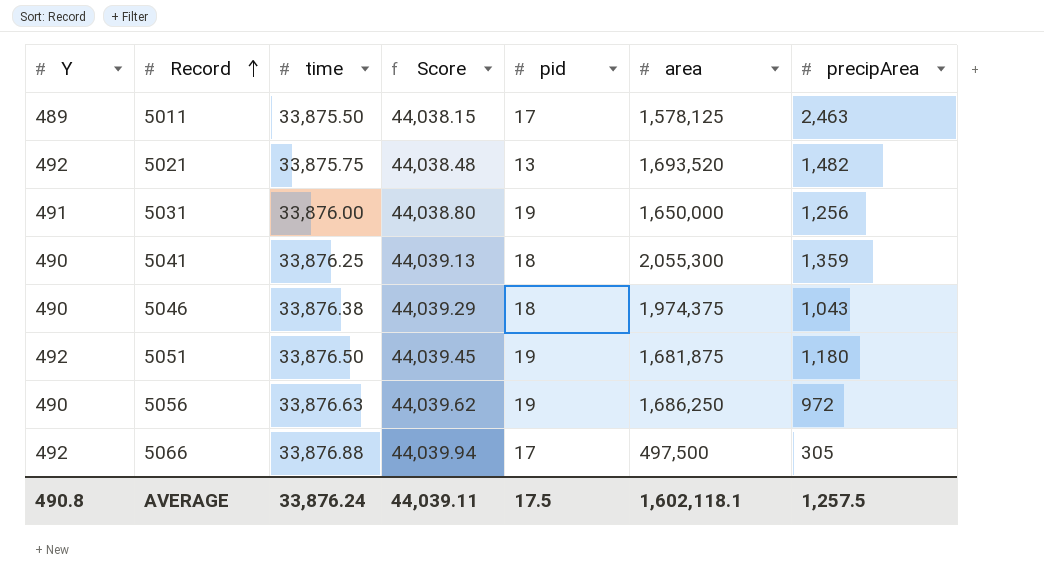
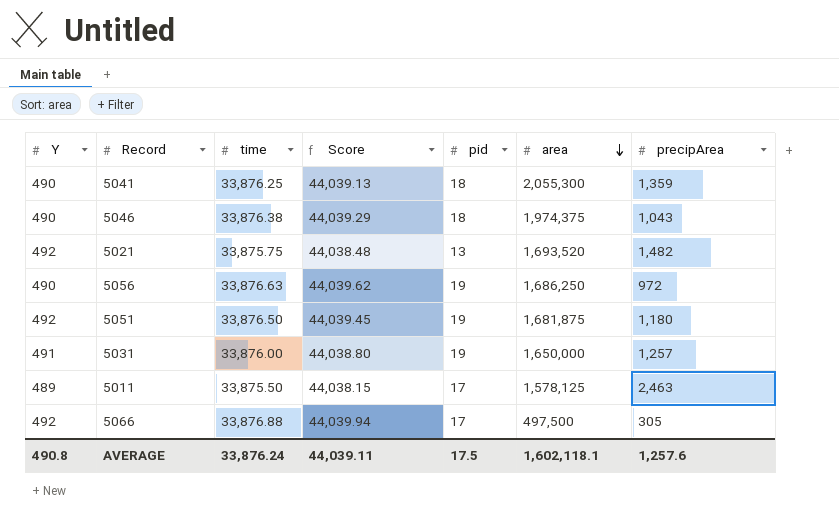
row order: Record ascending -> area descending
5031 | precipArea: 1,256 -> 1,257
AVERAGE | precipArea: 1,257.5 -> 1,257.6

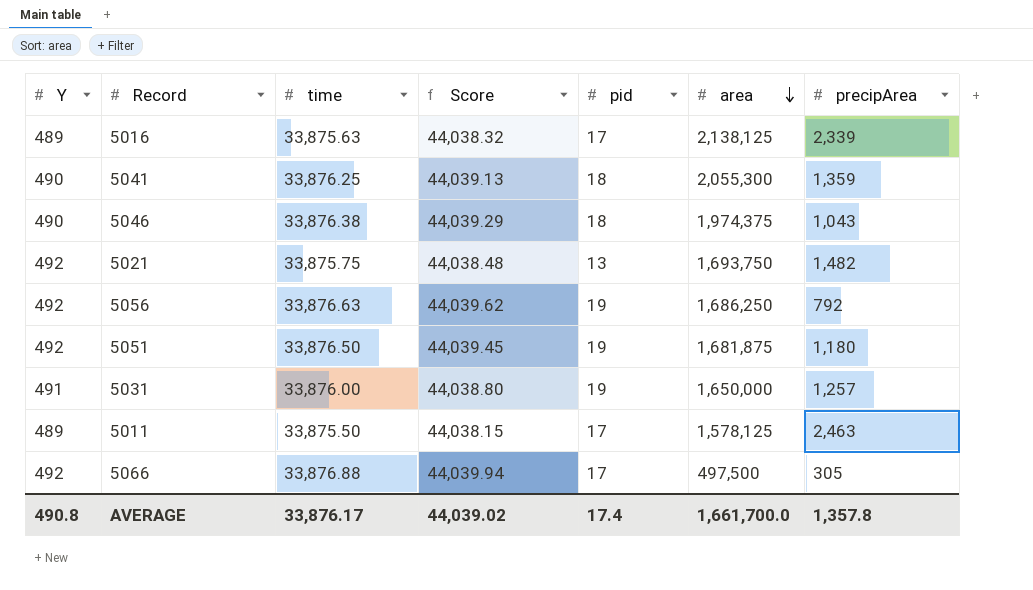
row 5016: none -> 489 | 33,875.63 | 44,038.32 | 17 | 2,138,125 | 2,339
5021 | area: 1,693,520 -> 1,693,750
5056 | Y: 490 -> 492
5056 | precipArea: 972 -> 792
AVERAGE | time: 33,876.24 -> 33,876.17
AVERAGE | Score: 44,039.11 -> 44,039.02
AVERAGE | pid: 17.5 -> 17.4
AVERAGE | area: 1,602,118.1 -> 1,661,700.0
AVERAGE | precipArea: 1,257.6 -> 1,357.8

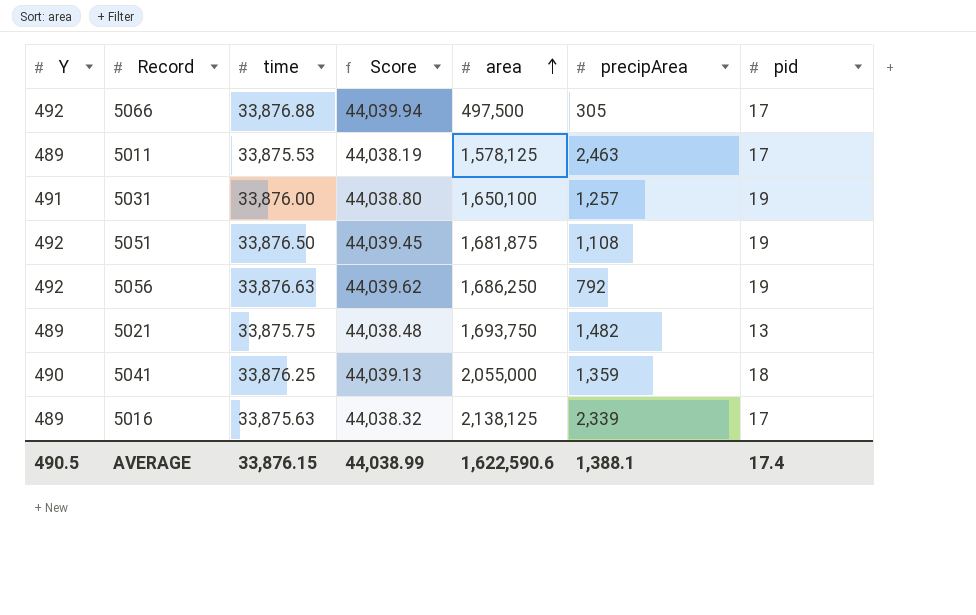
row order: area descending -> area ascending
column pid | position: 5 -> 7
row 5046: 490 | 33,876.38 | 44,039.29 | 18 | 1,974,375 | 1,043 -> none
5011 | time: 33,875.50 -> 33,875.53
5011 | Score: 44,038.15 -> 44,038.19
5031 | area: 1,650,000 -> 1,650,100
5051 | precipArea: 1,180 -> 1,108
5021 | Y: 492 -> 489
5041 | area: 2,055,300 -> 2,055,000
AVERAGE | Y: 490.8 -> 490.5
AVERAGE | time: 33,876.17 -> 33,876.15
AVERAGE | Score: 44,039.02 -> 44,038.99
AVERAGE | area: 1,661,700.0 -> 1,622,590.6
AVERAGE | precipArea: 1,357.8 -> 1,388.1

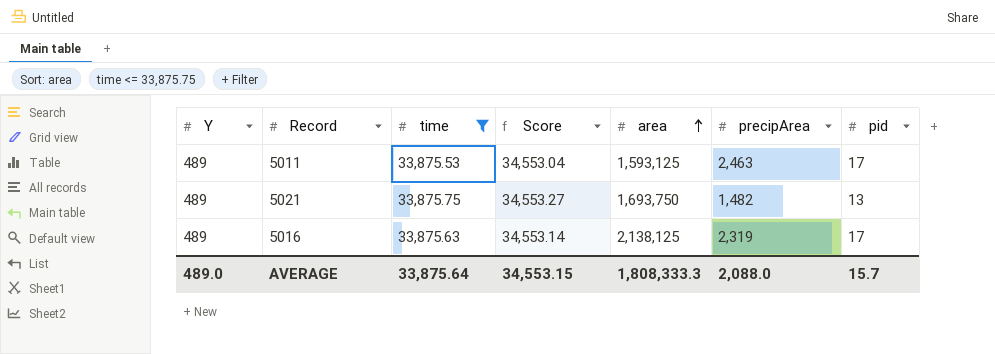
filter: none -> time <= 33,875.75
column Score | formula: [time] * 1.3 -> [time] * 1.02
5011 | area: 1,578,125 -> 1,593,125
5016 | precipArea: 2,339 -> 2,319
AVERAGE | Y: 490.5 -> 489.0
AVERAGE | time: 33,876.15 -> 33,875.64
AVERAGE | Score: 44,038.99 -> 34,553.15
AVERAGE | area: 1,622,590.6 -> 1,808,333.3
AVERAGE | precipArea: 1,388.1 -> 2,088.0
AVERAGE | pid: 17.4 -> 15.7

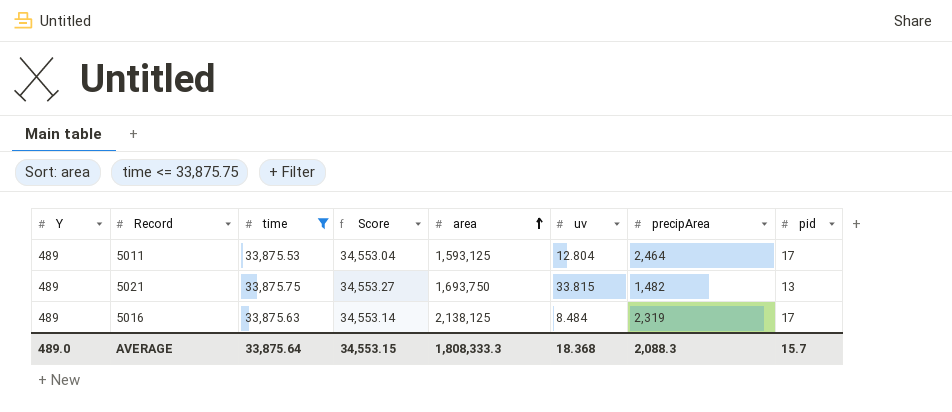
column uv | position: none -> 6
5011 | precipArea: 2,463 -> 2,464
AVERAGE | precipArea: 2,088.0 -> 2,088.3

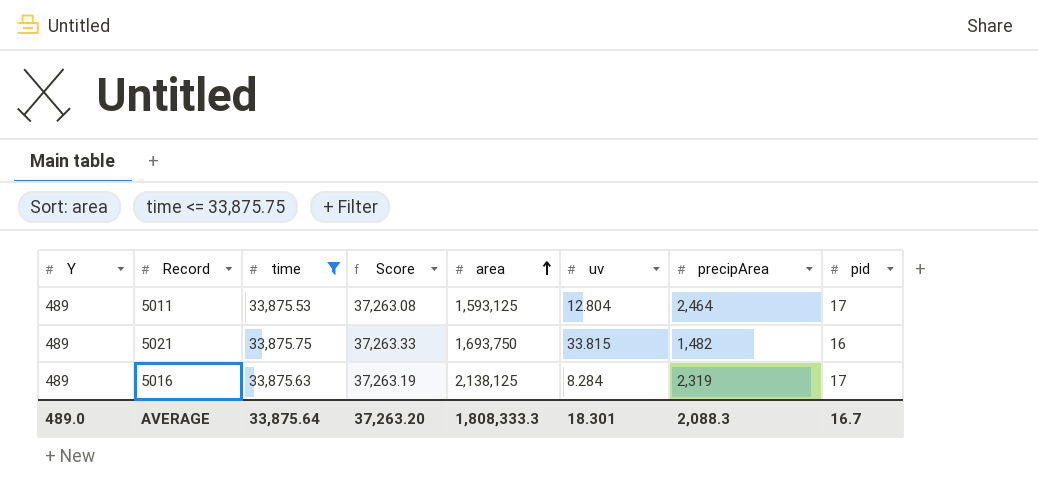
column Score | formula: [time] * 1.02 -> [time] * 1.1
5021 | pid: 13 -> 16
5016 | uv: 8.484 -> 8.284
AVERAGE | Score: 34,553.15 -> 37,263.20
AVERAGE | uv: 18.368 -> 18.301
AVERAGE | pid: 15.7 -> 16.7

